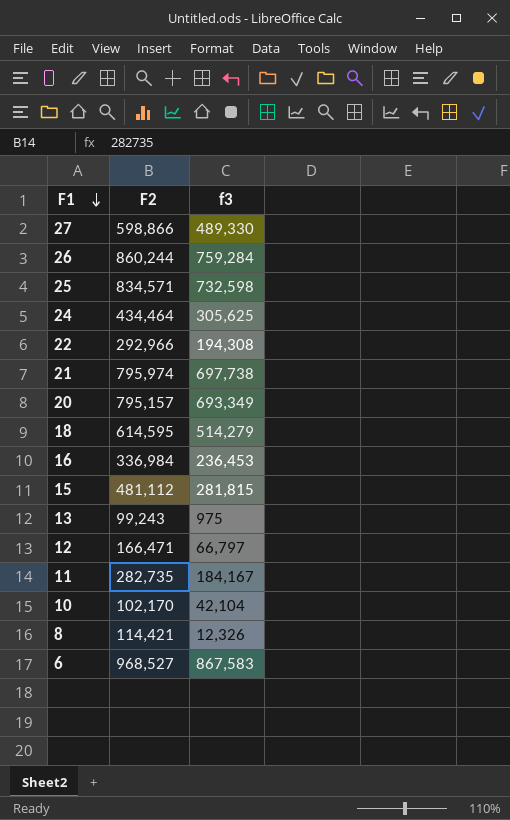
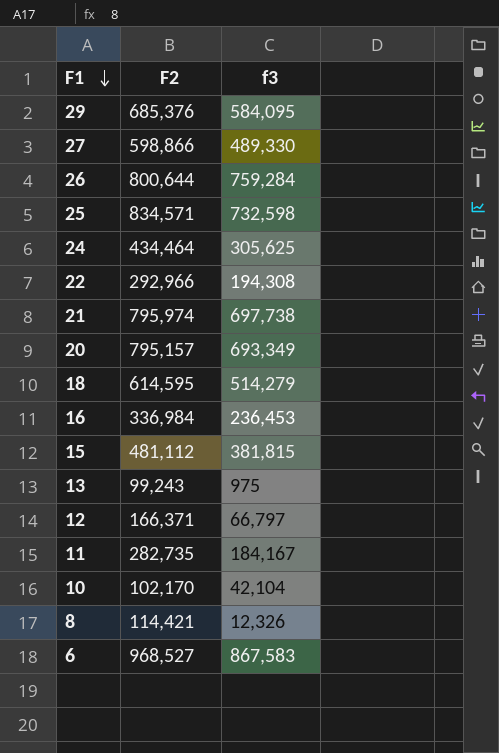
row 29: none -> 685,376 | 584,095
26 | F2: 860,244 -> 800,644
15 | f3: 281,815 -> 381,815
12 | F2: 166,471 -> 166,371

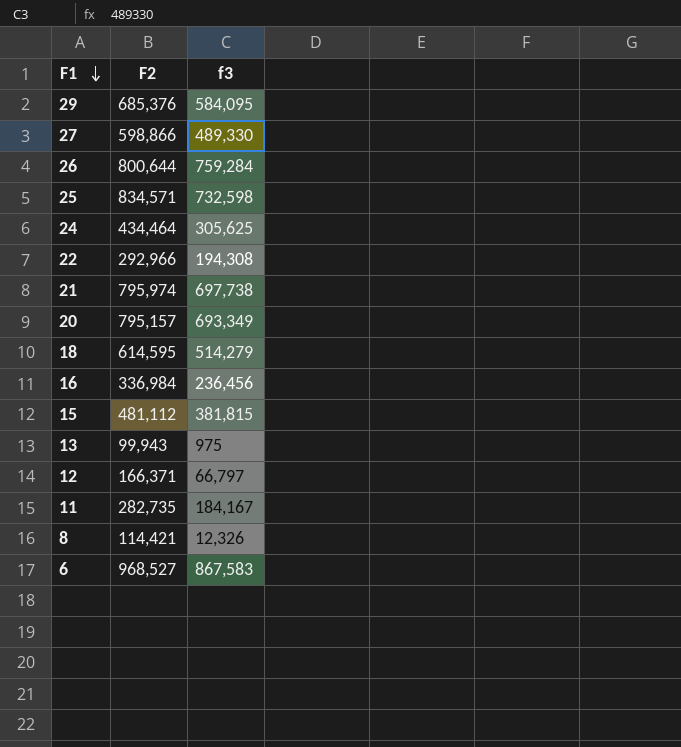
row 10: 102,170 | 42,104 -> none
16 | f3: 236,453 -> 236,456
13 | F2: 99,243 -> 99,943

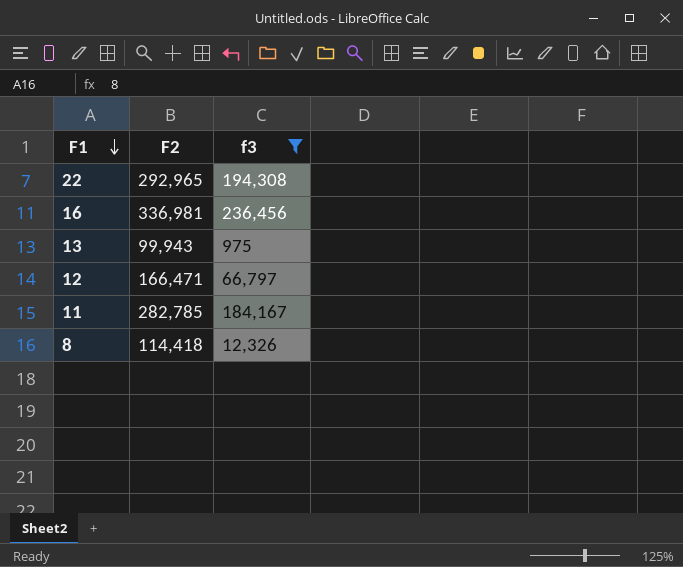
filter: none -> f3 <= 236,456
22 | F2: 292,966 -> 292,965
16 | F2: 336,984 -> 336,981
12 | F2: 166,371 -> 166,471
11 | F2: 282,735 -> 282,785
8 | F2: 114,421 -> 114,418

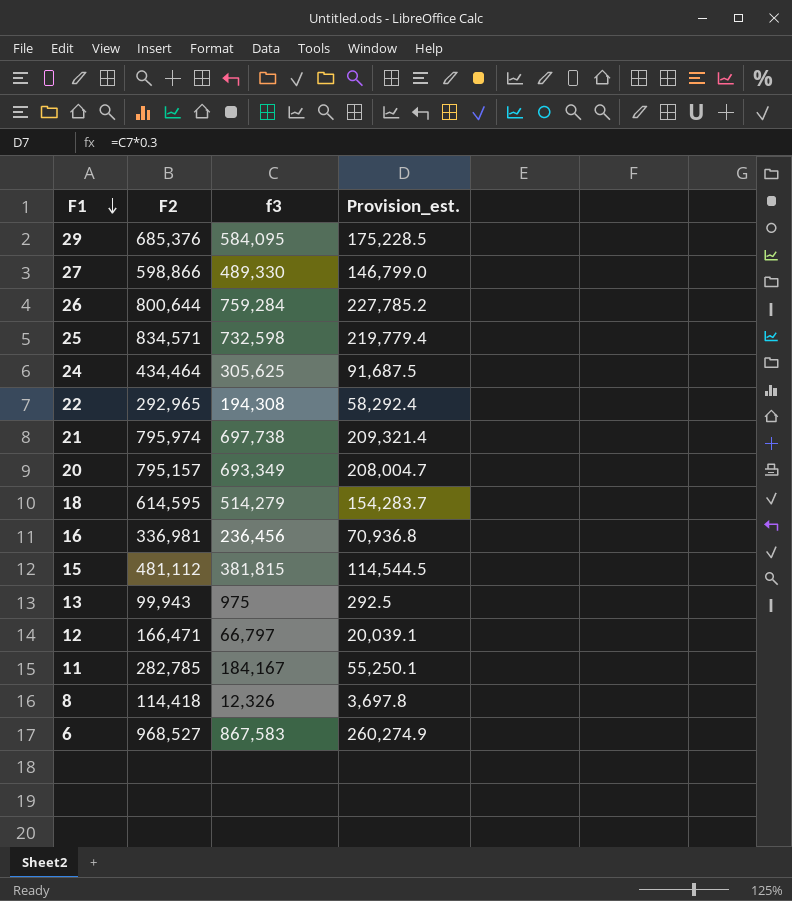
filter: f3 <= 236,456 -> none
column Provision_est. | formula: none -> [f3] * 0.3

